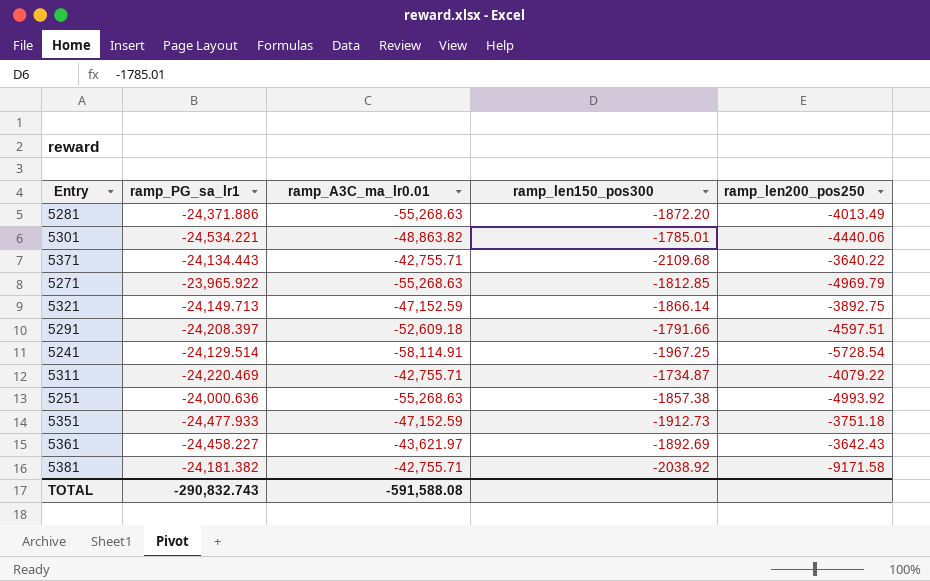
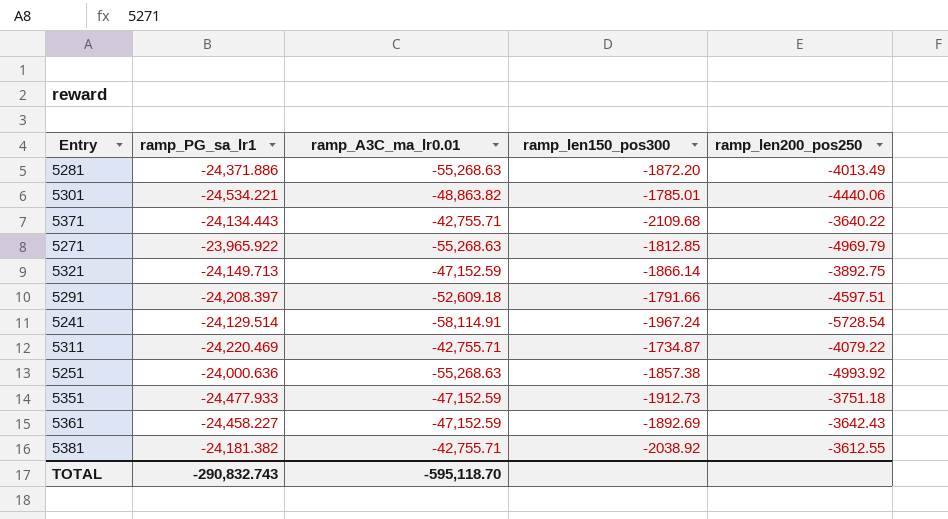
5241 | ramp_len150_pos300: -1967.25 -> -1967.24
5361 | ramp_A3C_ma_lr0.01: -43,621.97 -> -47,152.59
5381 | ramp_len200_pos250: -9171.58 -> -3612.55
TOTAL | ramp_A3C_ma_lr0.01: -591,588.08 -> -595,118.70

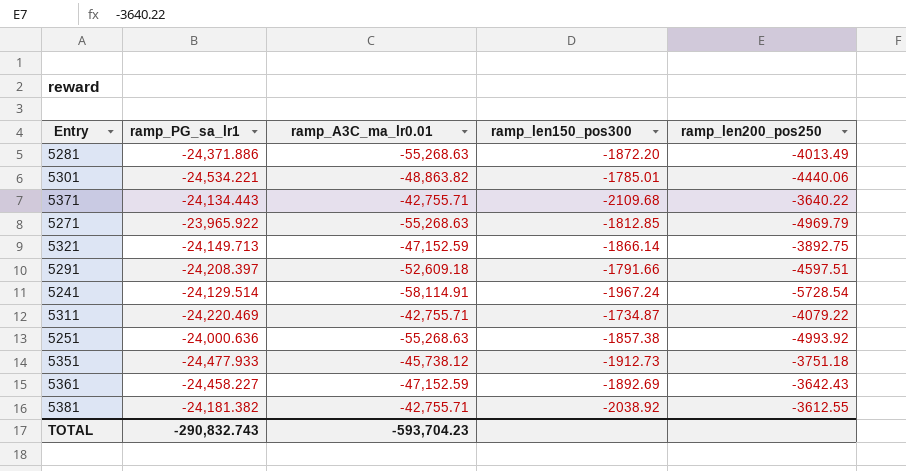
5351 | ramp_A3C_ma_lr0.01: -47,152.59 -> -45,738.12
TOTAL | ramp_A3C_ma_lr0.01: -595,118.70 -> -593,704.23

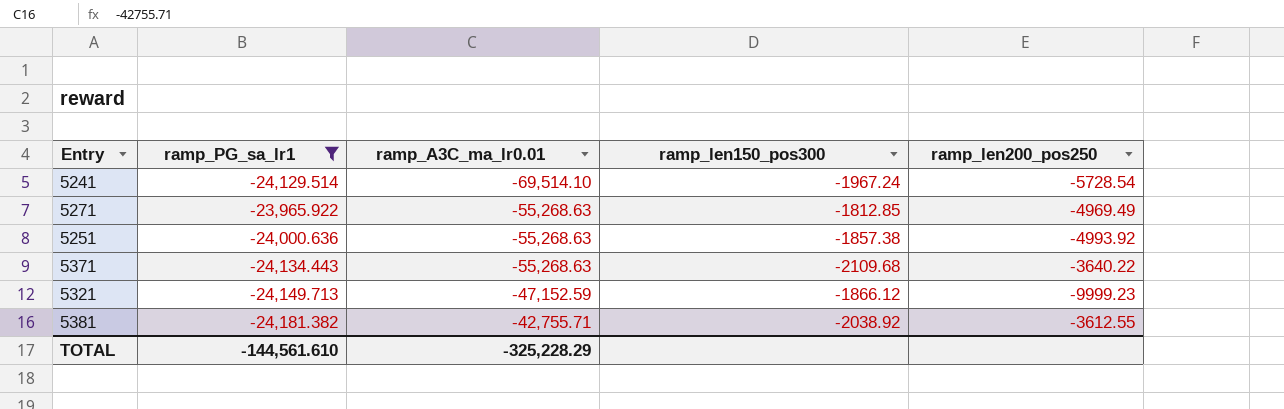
filter: none -> ramp_PG_sa_lr1 >= -24,181.382
row order: none -> ramp_A3C_ma_lr0.01 ascending
5241 | ramp_A3C_ma_lr0.01: -58,114.91 -> -69,514.10
5271 | ramp_len200_pos250: -4969.79 -> -4969.49
5371 | ramp_A3C_ma_lr0.01: -42,755.71 -> -55,268.63
5321 | ramp_len150_pos300: -1866.14 -> -1866.12
5321 | ramp_len200_pos250: -3892.75 -> -9999.23
TOTAL | ramp_PG_sa_lr1: -290,832.743 -> -144,561.610
TOTAL | ramp_A3C_ma_lr0.01: -593,704.23 -> -325,228.29

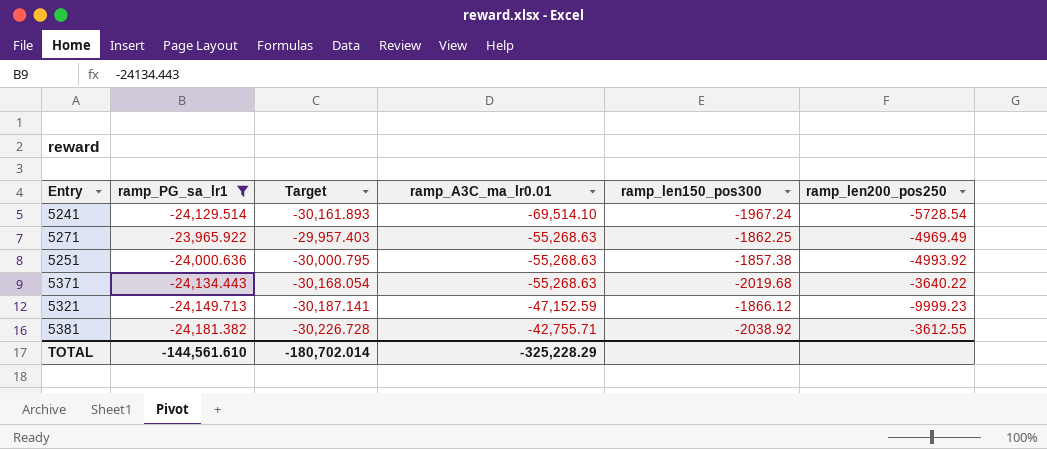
column Target | formula: none -> [ramp_PG_sa_lr1] * 1.25
5271 | ramp_len150_pos300: -1812.85 -> -1862.25
5371 | ramp_len150_pos300: -2109.68 -> -2019.68

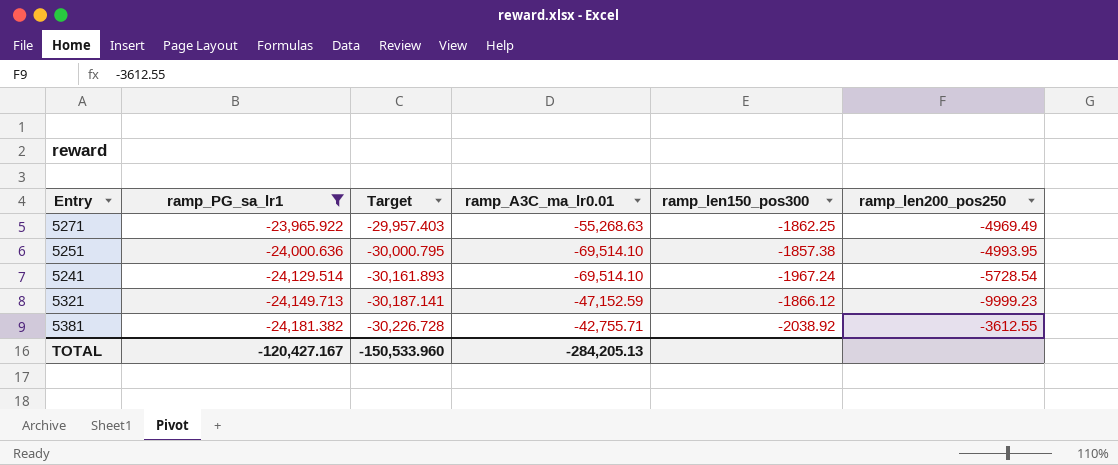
row order: ramp_A3C_ma_lr0.01 ascending -> ramp_PG_sa_lr1 descending
row 5371: -24,134.443 | -30,168.054 | -55,268.63 | -2019.68 | -3640.22 -> none
5251 | ramp_A3C_ma_lr0.01: -55,268.63 -> -69,514.10
5251 | ramp_len200_pos250: -4993.92 -> -4993.95
TOTAL | ramp_PG_sa_lr1: -144,561.610 -> -120,427.167
TOTAL | Target: -180,702.014 -> -150,533.960
TOTAL | ramp_A3C_ma_lr0.01: -325,228.29 -> -284,205.13

